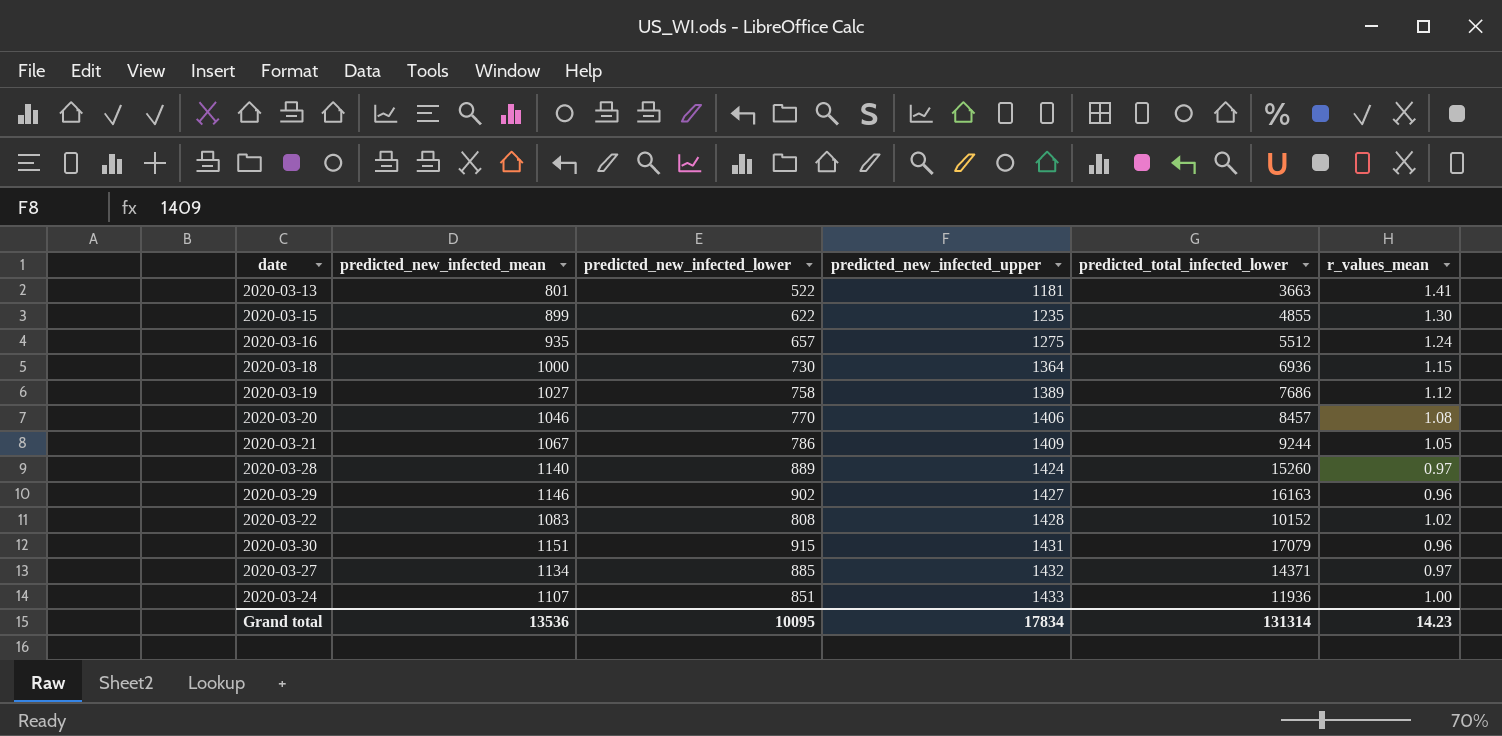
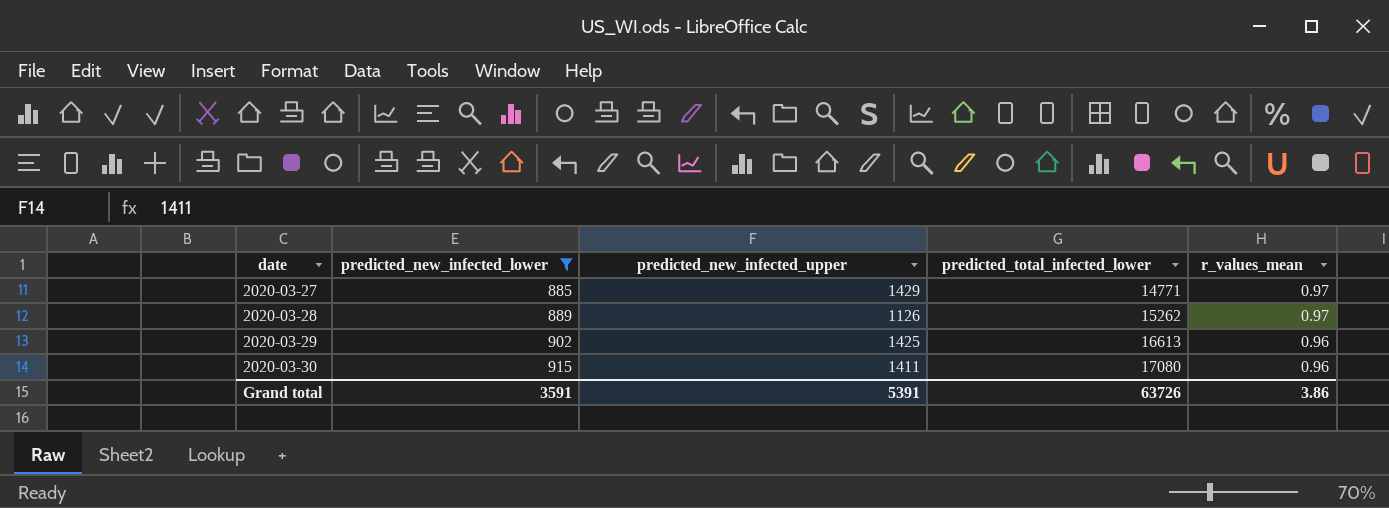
filter: none -> predicted_new_infected_lower >= 885
row order: predicted_new_infected_upper ascending -> date ascending
column predicted_new_infected_mean | position: 2 -> none
2020-03-27 | predicted_new_infected_upper: 1432 -> 1429
2020-03-27 | predicted_total_infected_lower: 14371 -> 14771
2020-03-28 | predicted_new_infected_upper: 1424 -> 1126
2020-03-28 | predicted_total_infected_lower: 15260 -> 15262
2020-03-29 | predicted_new_infected_upper: 1427 -> 1425
2020-03-29 | predicted_total_infected_lower: 16163 -> 16613
2020-03-30 | predicted_new_infected_upper: 1431 -> 1411
2020-03-30 | predicted_total_infected_lower: 17079 -> 17080
Grand total | predicted_new_infected_lower: 10095 -> 3591
Grand total | predicted_new_infected_upper: 17834 -> 5391
Grand total | predicted_total_infected_lower: 131314 -> 63726
Grand total | r_values_mean: 14.23 -> 3.86

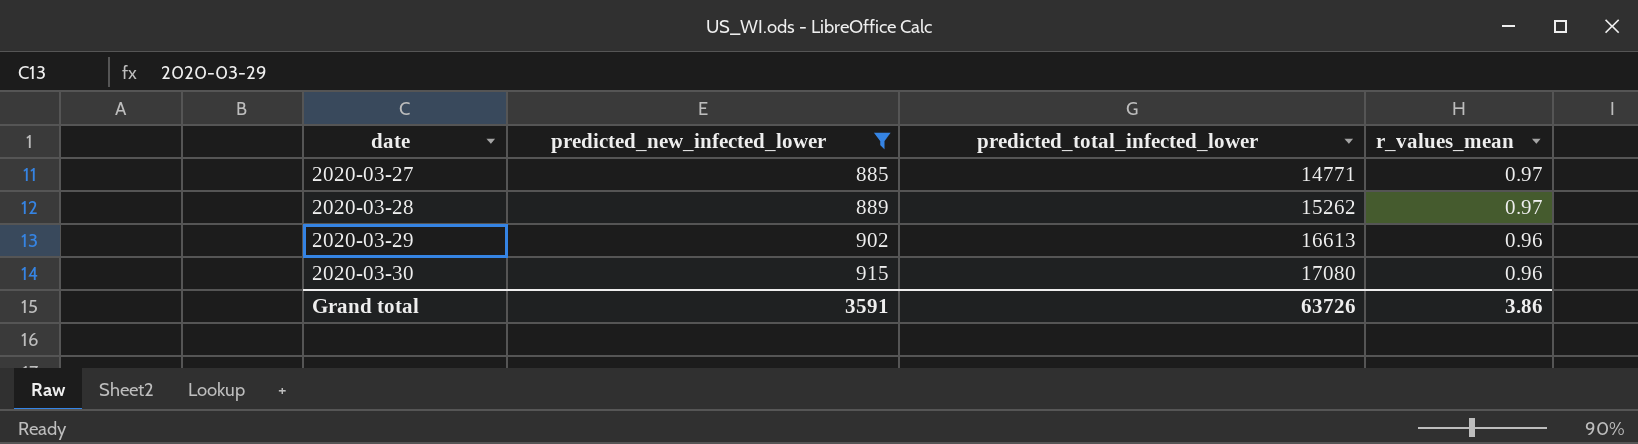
column predicted_new_infected_upper | position: 3 -> none

